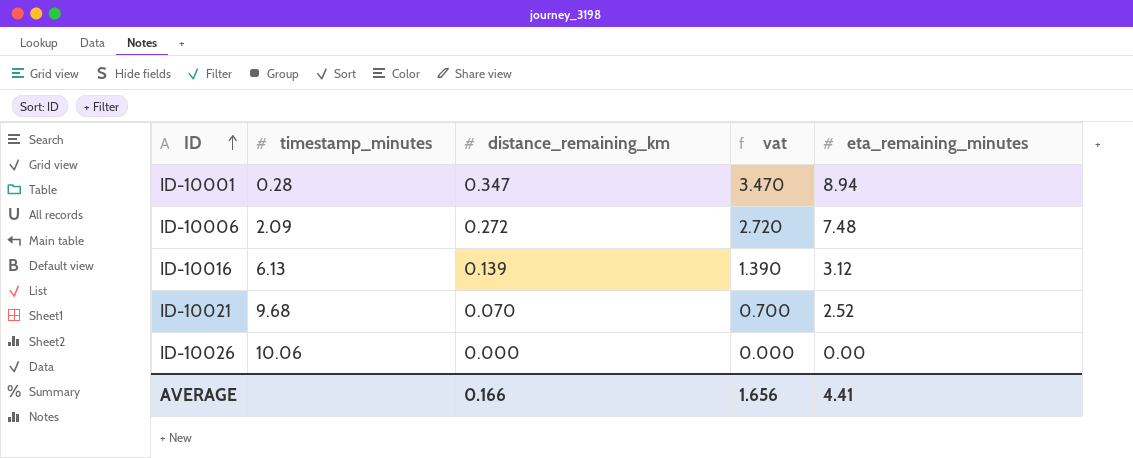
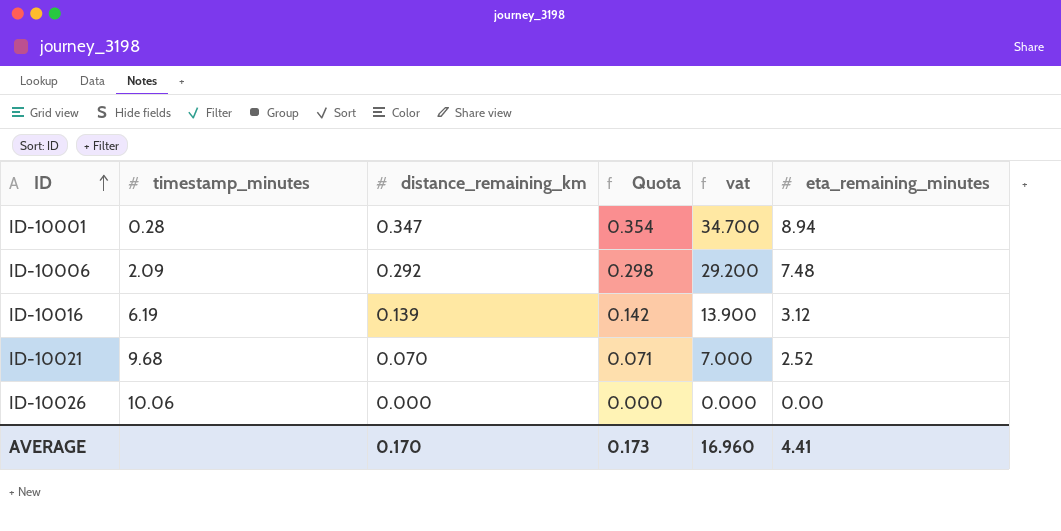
column Quota | formula: none -> [distance_remaining_km] * 1.02
column vat | formula: [distance_remaining_km] * 10 -> [distance_remaining_km] * 100
ID-10006 | distance_remaining_km: 0.272 -> 0.292
ID-10016 | timestamp_minutes: 6.13 -> 6.19
AVERAGE | distance_remaining_km: 0.166 -> 0.170
AVERAGE | vat: 1.656 -> 16.960

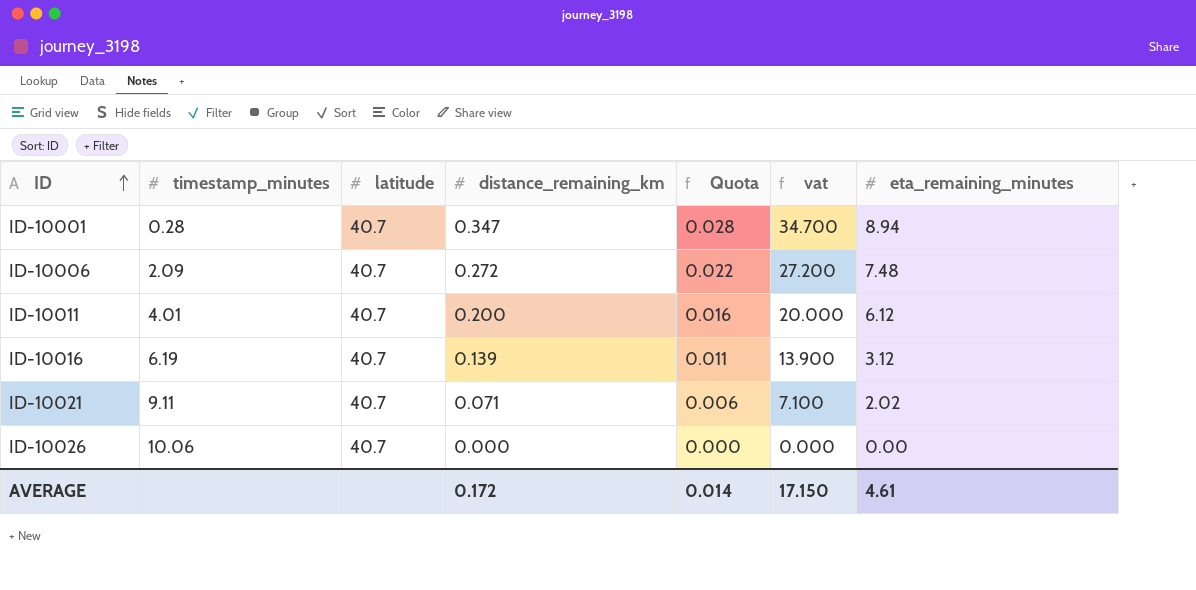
column latitude | position: none -> 3
column Quota | formula: [distance_remaining_km] * 1.02 -> [distance_remaining_km] * 0.08
ID-10006 | distance_remaining_km: 0.292 -> 0.272
ID-10006 | vat: 29.200 -> 27.200
row ID-10011: none -> 4.01 | 40.7 | 0.200 | 0.016 | 20.000 | 6.12
ID-10021 | timestamp_minutes: 9.68 -> 9.11
ID-10021 | distance_remaining_km: 0.070 -> 0.071
ID-10021 | vat: 7.000 -> 7.100
ID-10021 | eta_remaining_minutes: 2.52 -> 2.02
AVERAGE | distance_remaining_km: 0.170 -> 0.172
AVERAGE | Quota: 0.173 -> 0.014
AVERAGE | vat: 16.960 -> 17.150
AVERAGE | eta_remaining_minutes: 4.41 -> 4.61

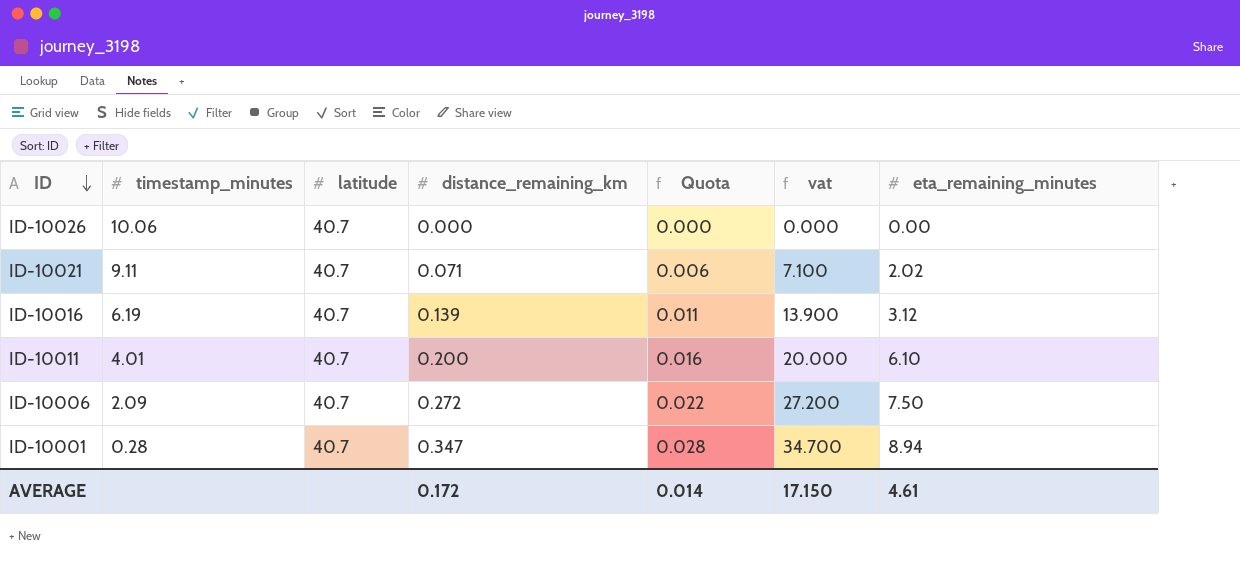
row order: ID ascending -> ID descending
ID-10011 | eta_remaining_minutes: 6.12 -> 6.10
ID-10006 | eta_remaining_minutes: 7.48 -> 7.50

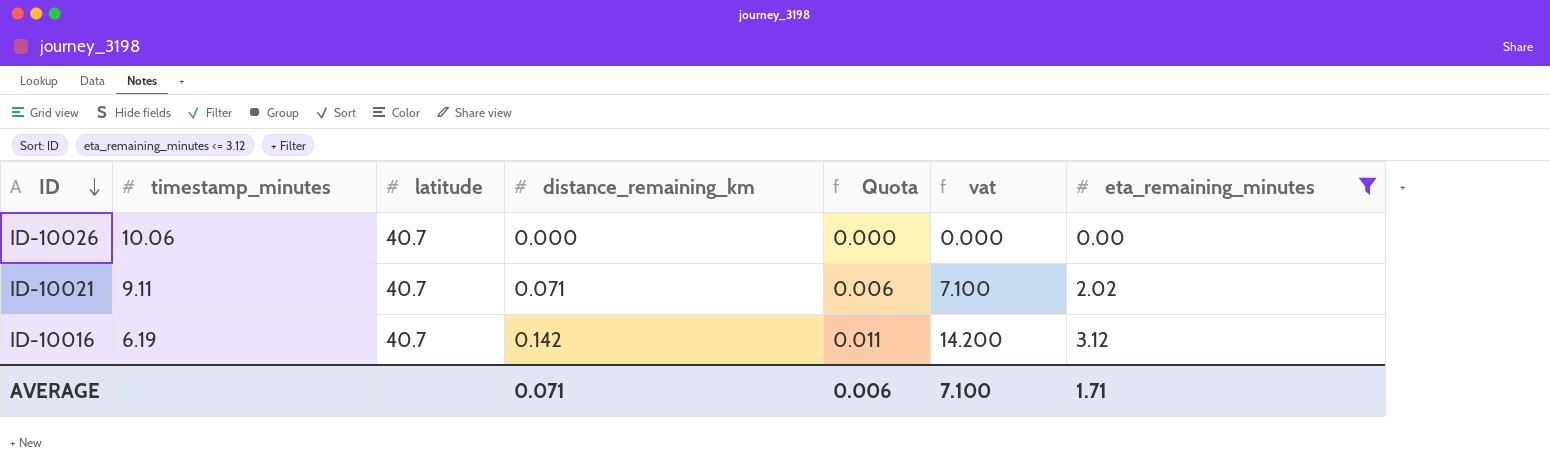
filter: none -> eta_remaining_minutes <= 3.12
ID-10016 | distance_remaining_km: 0.139 -> 0.142
ID-10016 | vat: 13.900 -> 14.200
AVERAGE | distance_remaining_km: 0.172 -> 0.071
AVERAGE | Quota: 0.014 -> 0.006
AVERAGE | vat: 17.150 -> 7.100
AVERAGE | eta_remaining_minutes: 4.61 -> 1.71

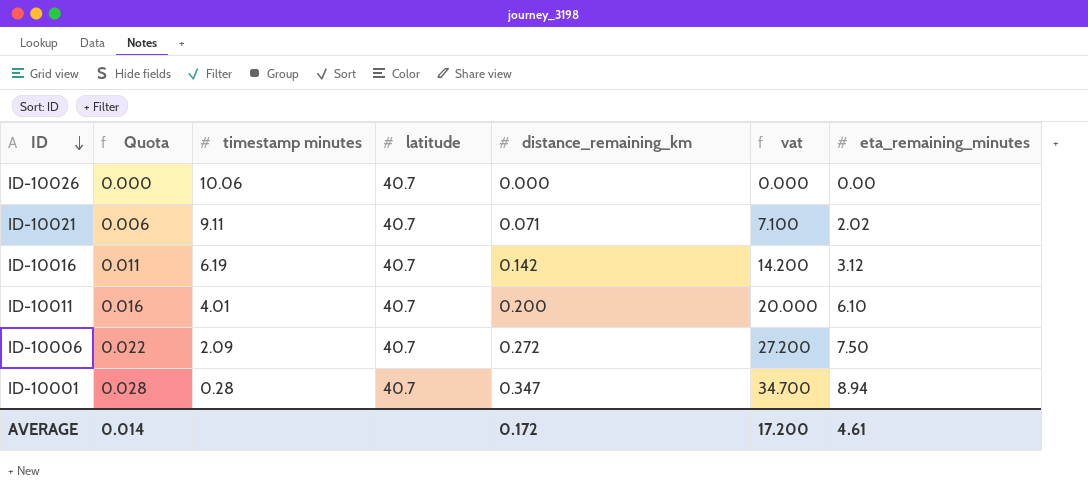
filter: eta_remaining_minutes <= 3.12 -> none
column Quota | position: 5 -> 2
column name: timestamp_minutes -> timestamp minutes
AVERAGE | Quota: 0.006 -> 0.014
AVERAGE | distance_remaining_km: 0.071 -> 0.172
AVERAGE | vat: 7.100 -> 17.200
AVERAGE | eta_remaining_minutes: 1.71 -> 4.61

